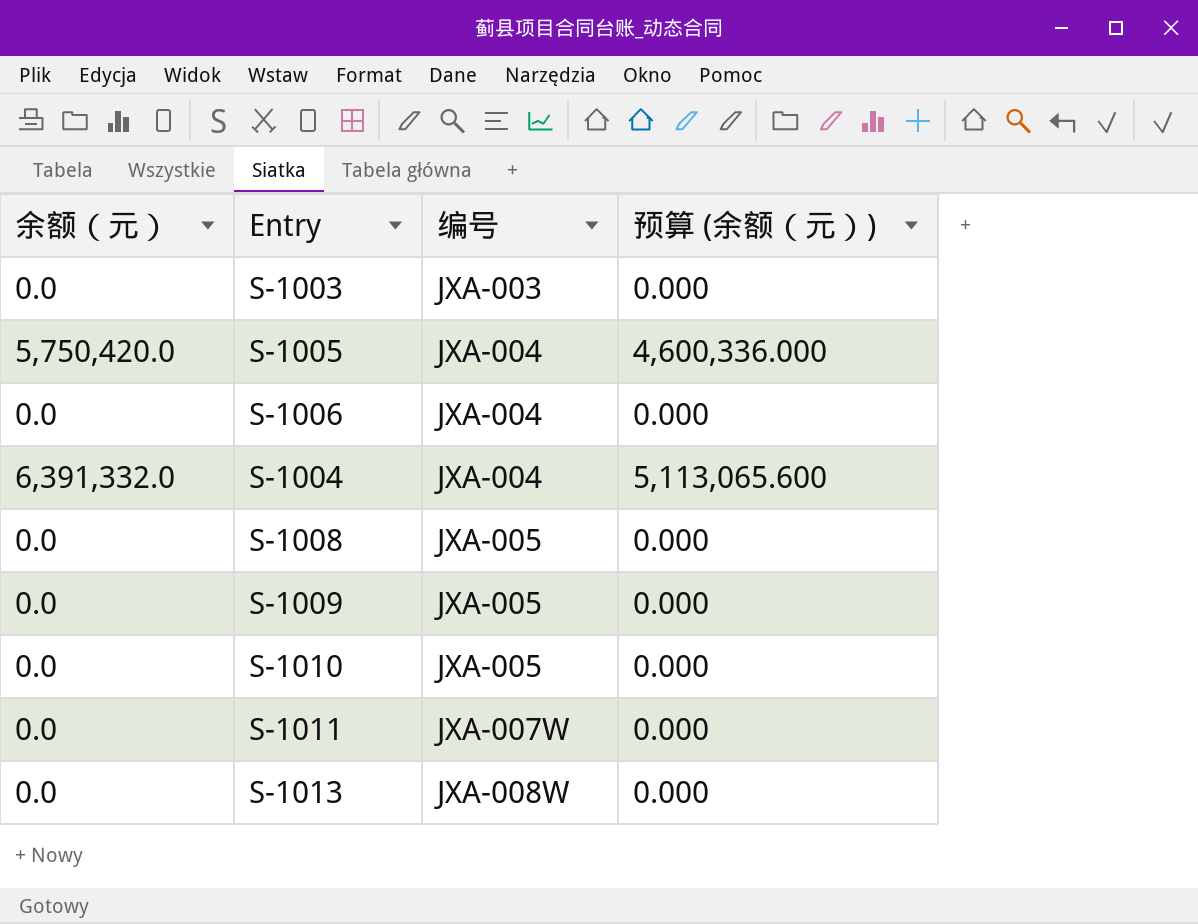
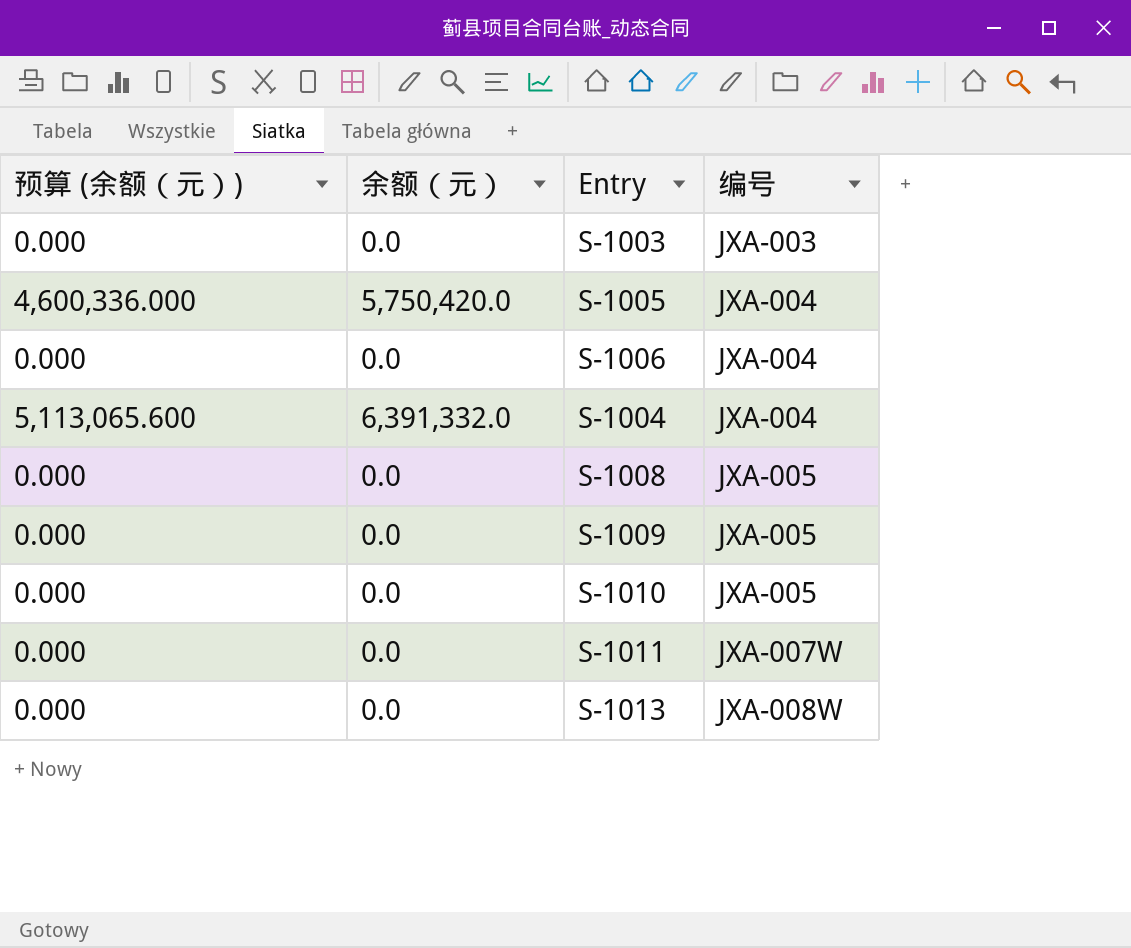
column 预算 (余额（元）) | position: 4 -> 1

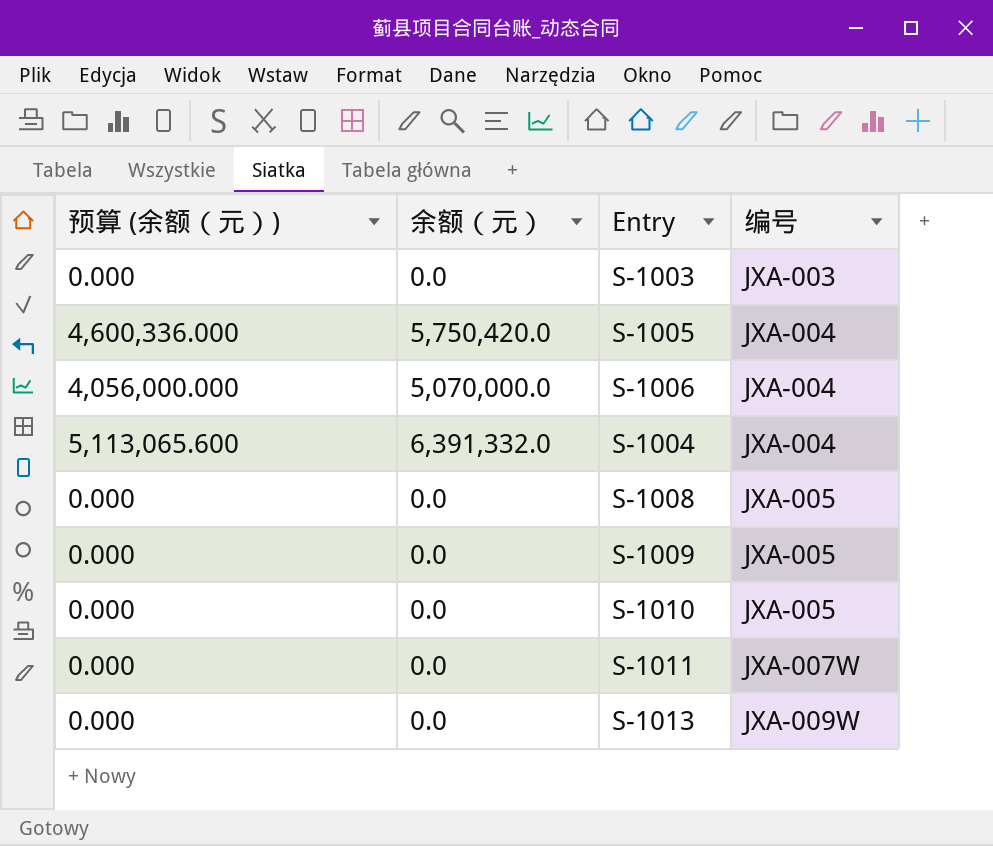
S-1006 | 预算 (余额（元）): 0.000 -> 4,056,000.000
S-1006 | 余额（元）: 0.0 -> 5,070,000.0
S-1013 | 编号: JXA-008W -> JXA-009W

